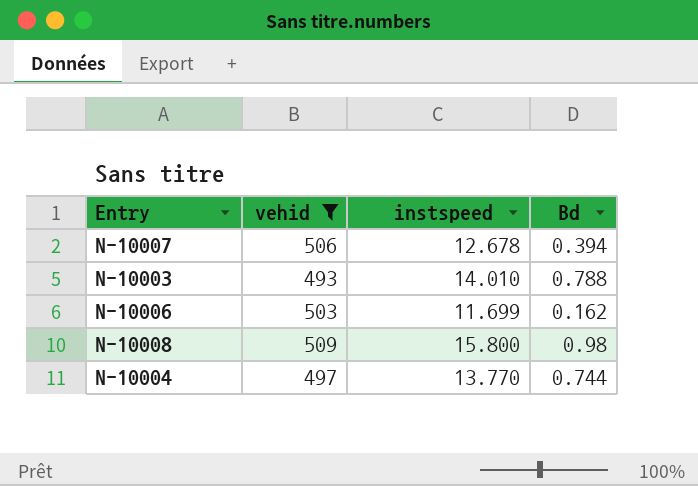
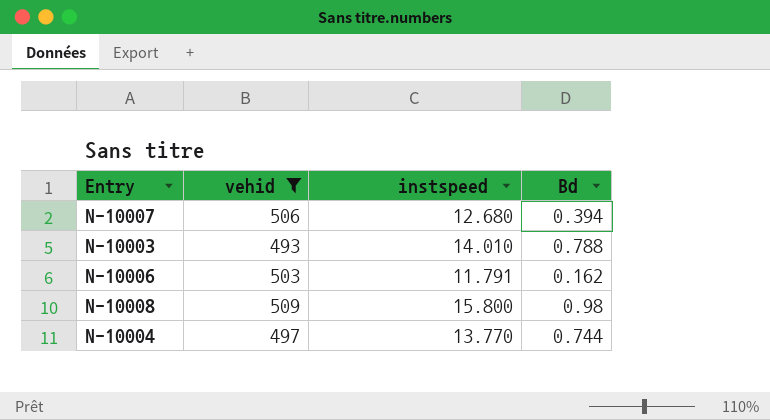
N-10007 | instspeed: 12.678 -> 12.680
N-10006 | instspeed: 11.699 -> 11.791

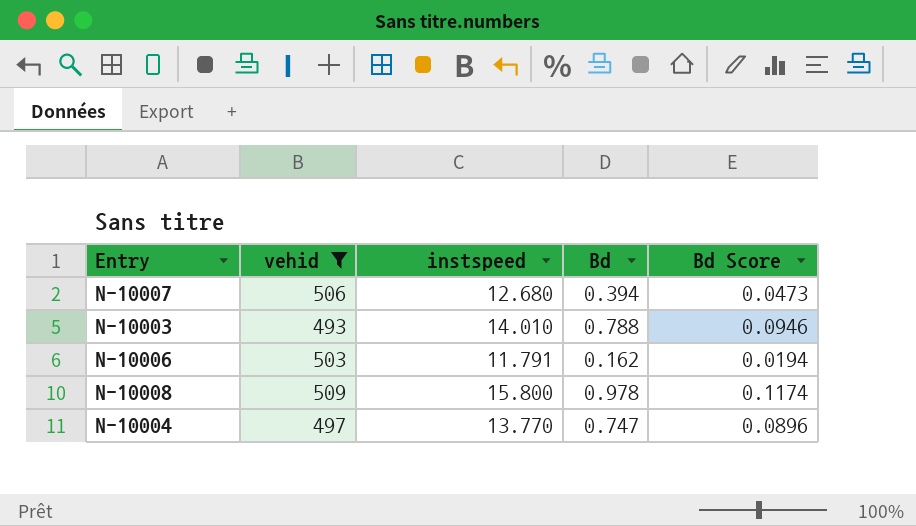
column Bd Score | formula: none -> [Bd] * 0.12
N-10008 | Bd: 0.98 -> 0.978
N-10004 | Bd: 0.744 -> 0.747

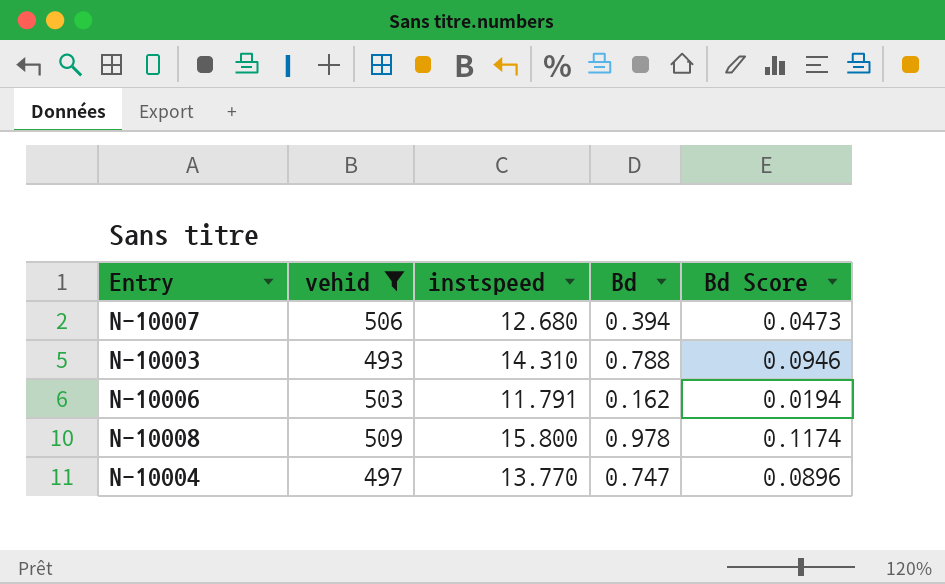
N-10003 | instspeed: 14.010 -> 14.310

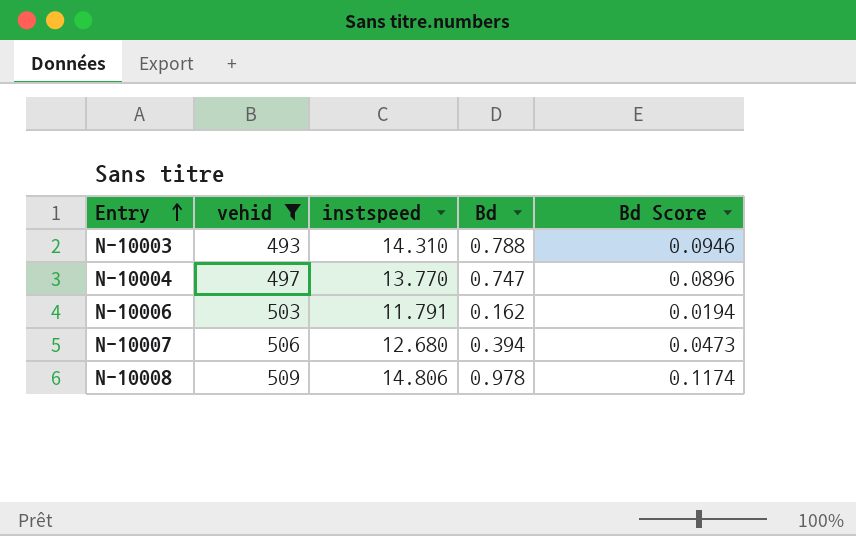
row order: none -> Entry ascending
N-10008 | instspeed: 15.800 -> 14.806

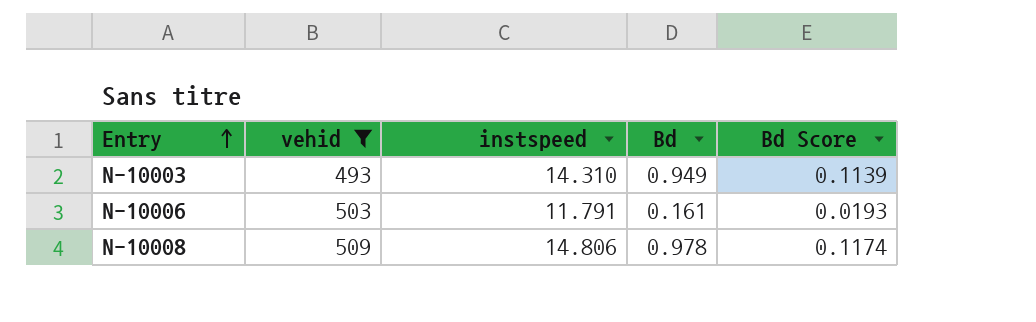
row N-10004: 497 | 13.770 | 0.747 | 0.0896 -> none
row N-10007: 506 | 12.680 | 0.394 | 0.0473 -> none
N-10003 | Bd: 0.788 -> 0.949
N-10003 | Bd Score: 0.0946 -> 0.1139
N-10006 | Bd: 0.162 -> 0.161
N-10006 | Bd Score: 0.0194 -> 0.0193

